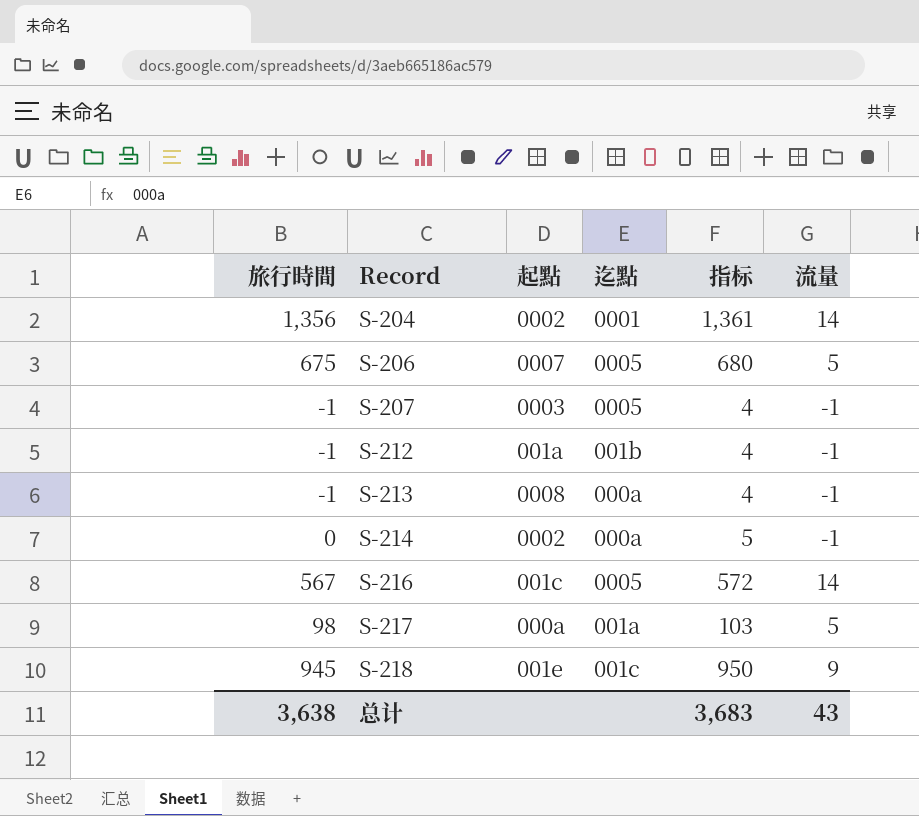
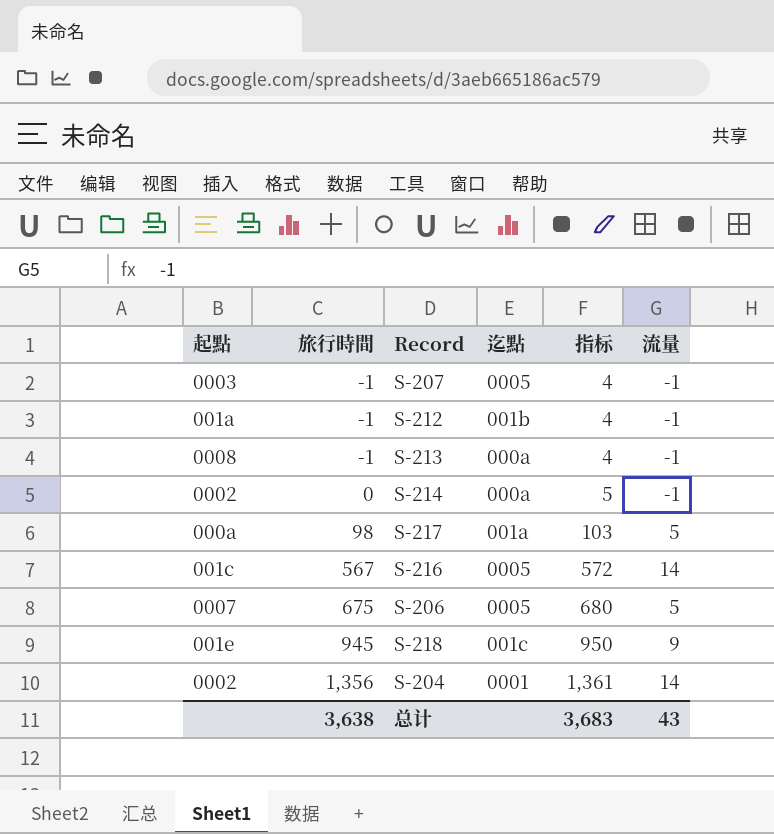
row order: Record ascending -> 旅行時間 ascending
column 起點 | position: 3 -> 1

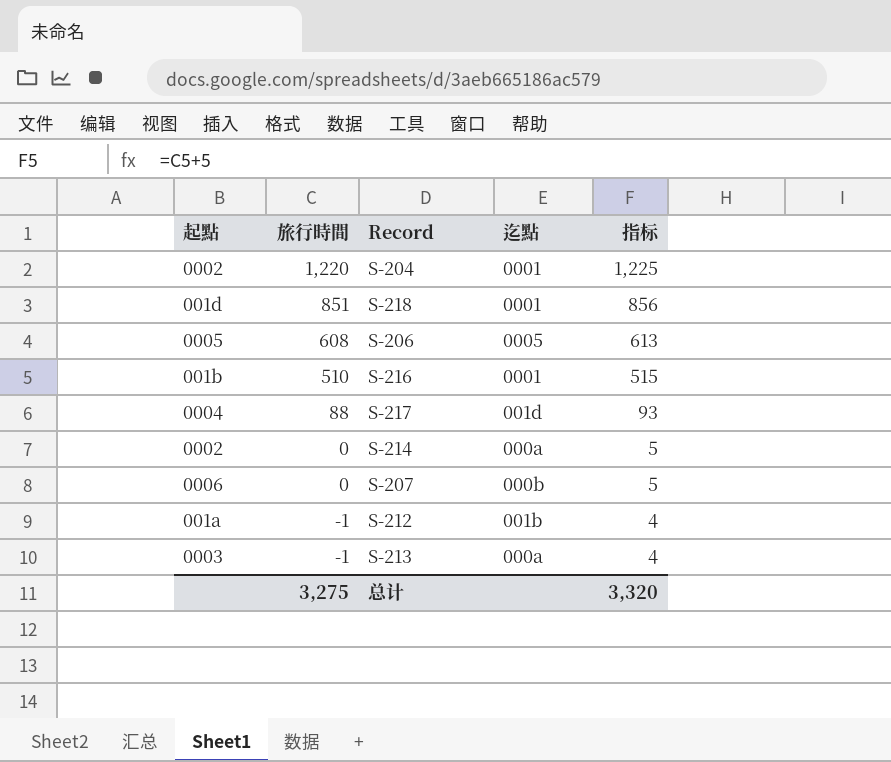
row order: 旅行時間 ascending -> 旅行時間 descending
column 流量 | position: 6 -> none
S-204 | 旅行時間: 1,356 -> 1,220
S-204 | 指标: 1,361 -> 1,225
S-218 | 起點: 001e -> 001d
S-218 | 旅行時間: 945 -> 851
S-218 | 迄點: 001c -> 0001
S-218 | 指标: 950 -> 856
S-206 | 起點: 0007 -> 0005
S-206 | 旅行時間: 675 -> 608
S-206 | 指标: 680 -> 613
S-216 | 起點: 001c -> 001b
S-216 | 旅行時間: 567 -> 510
S-216 | 迄點: 0005 -> 0001
S-216 | 指标: 572 -> 515
S-217 | 起點: 000a -> 0004
S-217 | 旅行時間: 98 -> 88
S-217 | 迄點: 001a -> 001d
S-217 | 指标: 103 -> 93
S-207 | 起點: 0003 -> 0006
S-207 | 旅行時間: -1 -> 0
S-207 | 迄點: 0005 -> 000b
S-207 | 指标: 4 -> 5
S-213 | 起點: 0008 -> 0003
总计 | 旅行時間: 3,638 -> 3,275
总计 | 指标: 3,683 -> 3,320

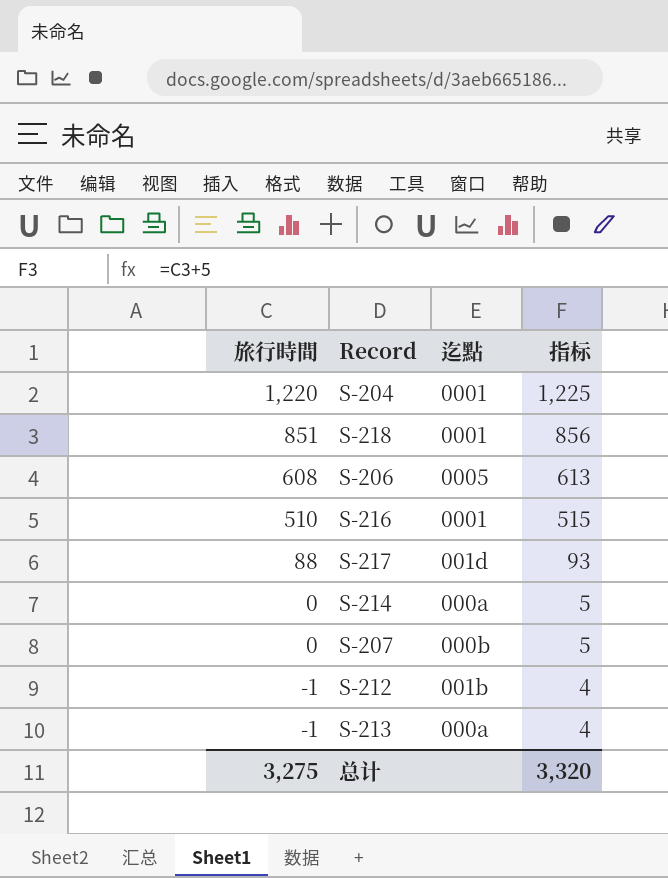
column 起點 | position: 1 -> none

